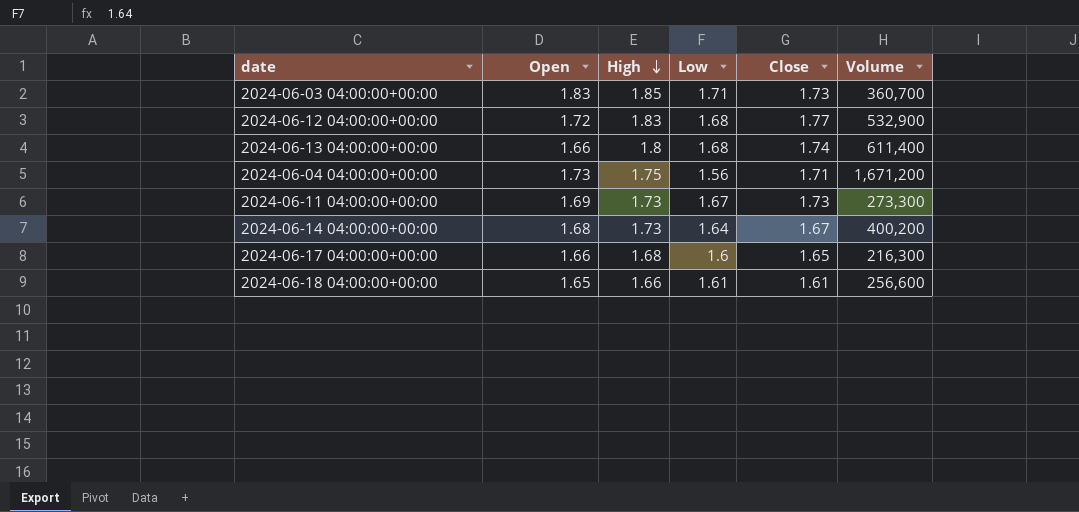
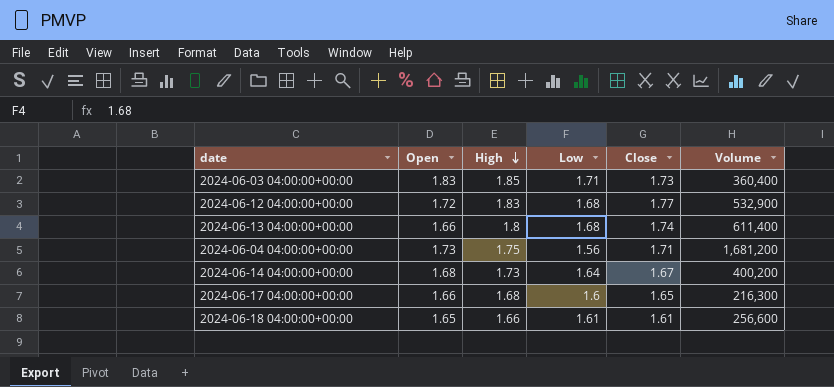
row 2024-06-11 04:00:00+00:00: 1.69 | 1.73 | 1.67 | 1.73 | 273,300 -> none
2024-06-03 04:00:00+00:00 | Volume: 360,700 -> 360,400
2024-06-04 04:00:00+00:00 | Volume: 1,671,200 -> 1,681,200

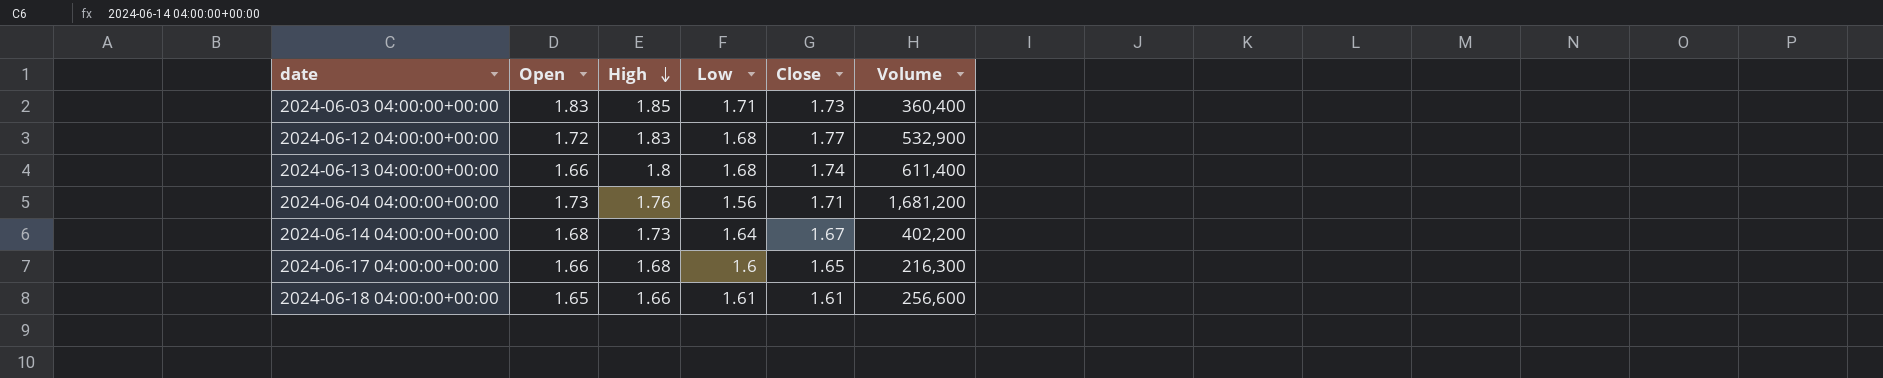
2024-06-04 04:00:00+00:00 | High: 1.75 -> 1.76
2024-06-14 04:00:00+00:00 | Volume: 400,200 -> 402,200

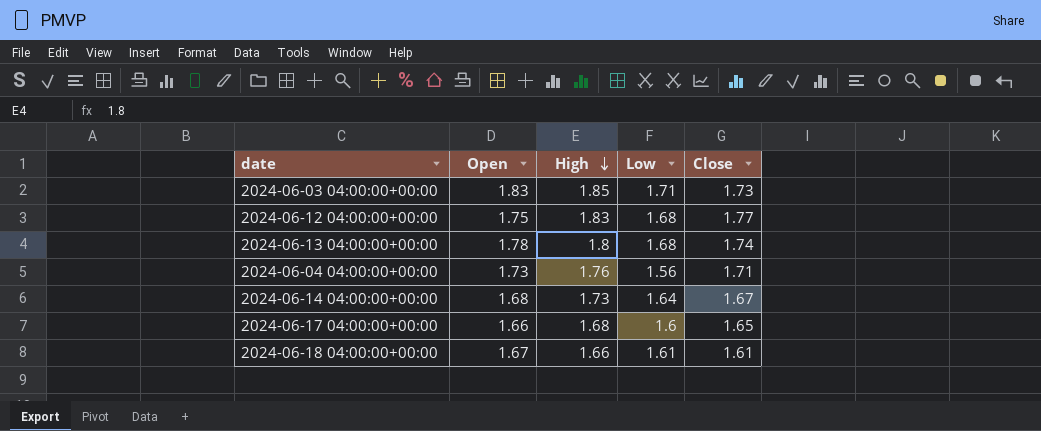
column Volume | position: 6 -> none
2024-06-12 04:00:00+00:00 | Open: 1.72 -> 1.75
2024-06-13 04:00:00+00:00 | Open: 1.66 -> 1.78
2024-06-18 04:00:00+00:00 | Open: 1.65 -> 1.67

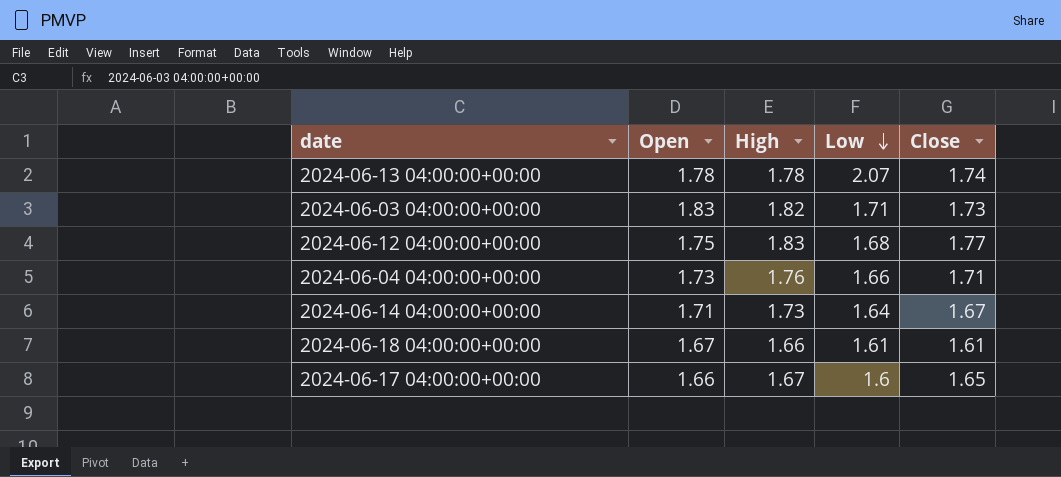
row order: High descending -> Low descending
2024-06-13 04:00:00+00:00 | High: 1.8 -> 1.78
2024-06-13 04:00:00+00:00 | Low: 1.68 -> 2.07
2024-06-03 04:00:00+00:00 | High: 1.85 -> 1.82
2024-06-04 04:00:00+00:00 | Low: 1.56 -> 1.66
2024-06-14 04:00:00+00:00 | Open: 1.68 -> 1.71
2024-06-17 04:00:00+00:00 | High: 1.68 -> 1.67

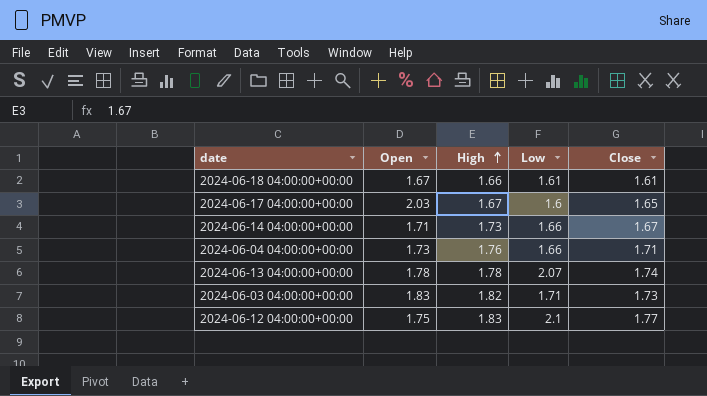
row order: Low descending -> High ascending
2024-06-17 04:00:00+00:00 | Open: 1.66 -> 2.03
2024-06-14 04:00:00+00:00 | Low: 1.64 -> 1.66
2024-06-12 04:00:00+00:00 | Low: 1.68 -> 2.1

